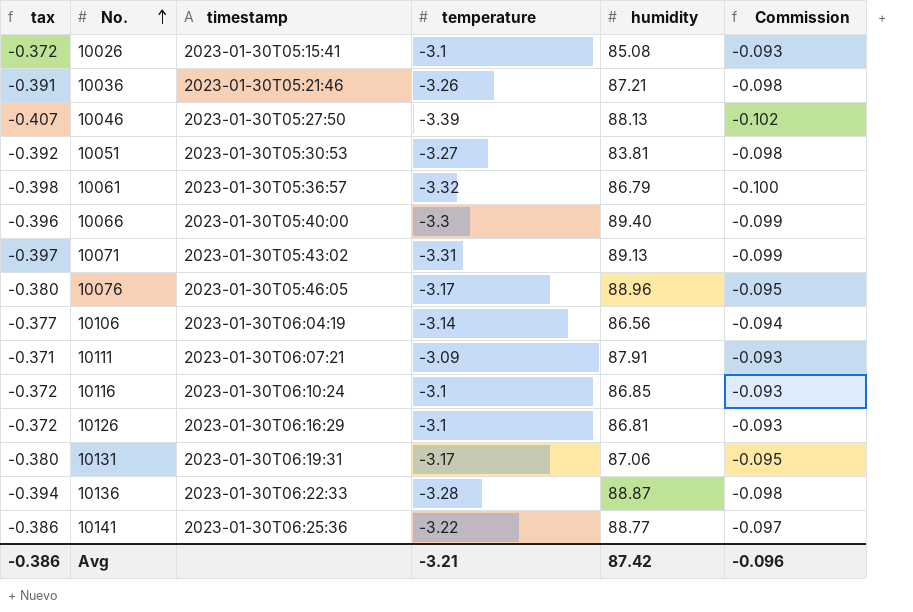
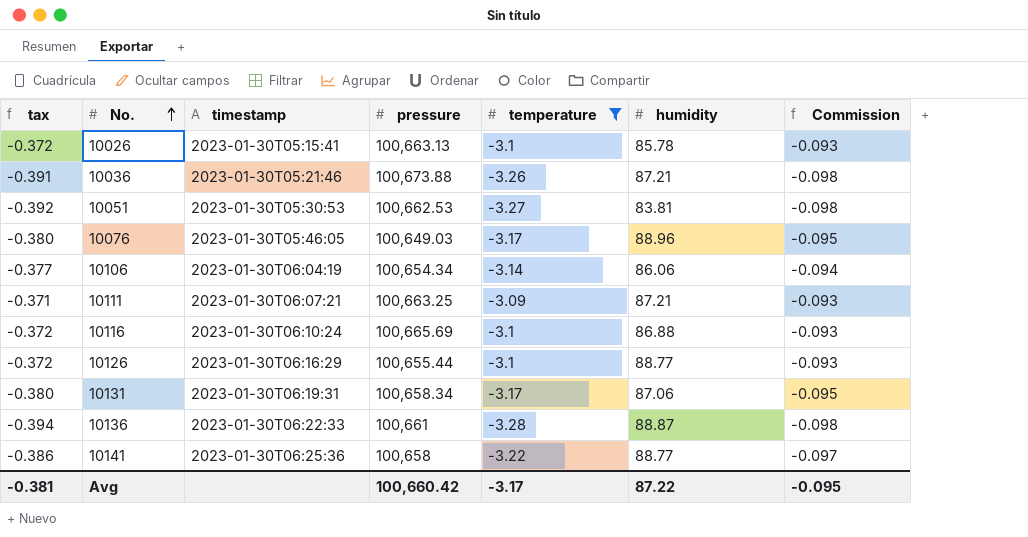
filter: none -> temperature >= -3.28
column pressure | position: none -> 4
10026 | humidity: 85.08 -> 85.78
10106 | humidity: 86.56 -> 86.06
10111 | humidity: 87.91 -> 87.21
10116 | humidity: 86.85 -> 86.88
10126 | humidity: 86.81 -> 88.77
Avg | tax: -0.386 -> -0.381
Avg | temperature: -3.21 -> -3.17
Avg | humidity: 87.42 -> 87.22
Avg | Commission: -0.096 -> -0.095

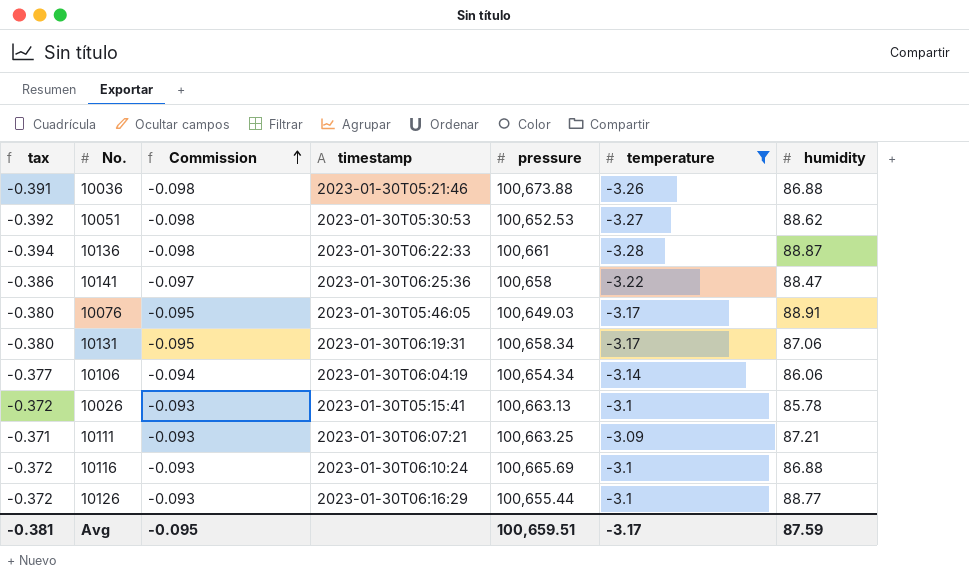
row order: No. ascending -> Commission ascending
column Commission | position: 7 -> 3
10036 | humidity: 87.21 -> 86.88
10051 | pressure: 100,662.53 -> 100,652.53
10051 | humidity: 83.81 -> 88.62
10141 | humidity: 88.77 -> 88.47
10076 | humidity: 88.96 -> 88.91
Avg | pressure: 100,660.42 -> 100,659.51
Avg | humidity: 87.22 -> 87.59

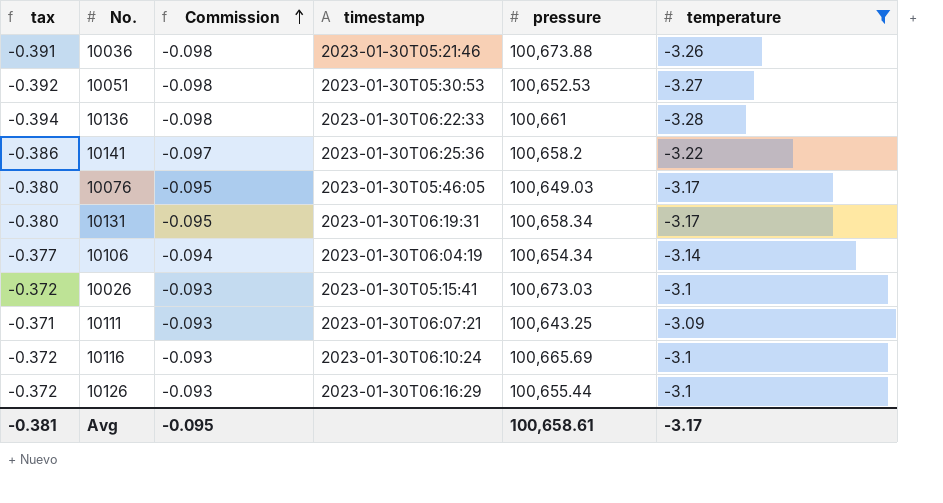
column humidity | position: 7 -> none
10141 | pressure: 100,658 -> 100,658.2
10026 | pressure: 100,663.13 -> 100,673.03
10111 | pressure: 100,663.25 -> 100,643.25
Avg | pressure: 100,659.51 -> 100,658.61

